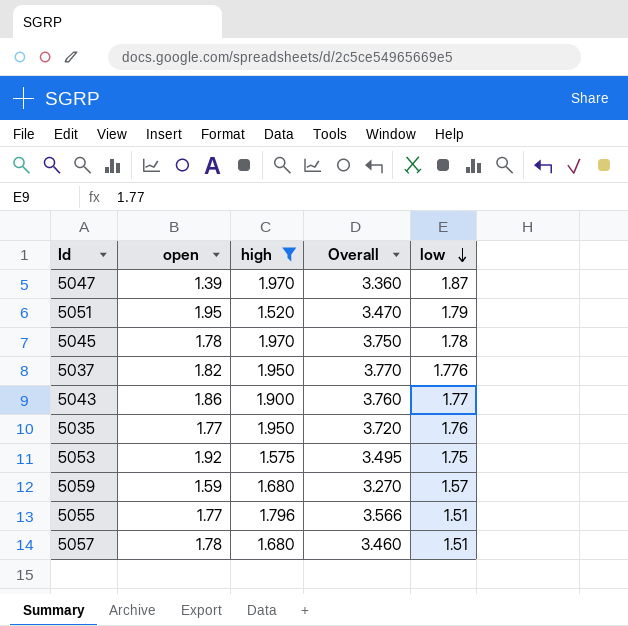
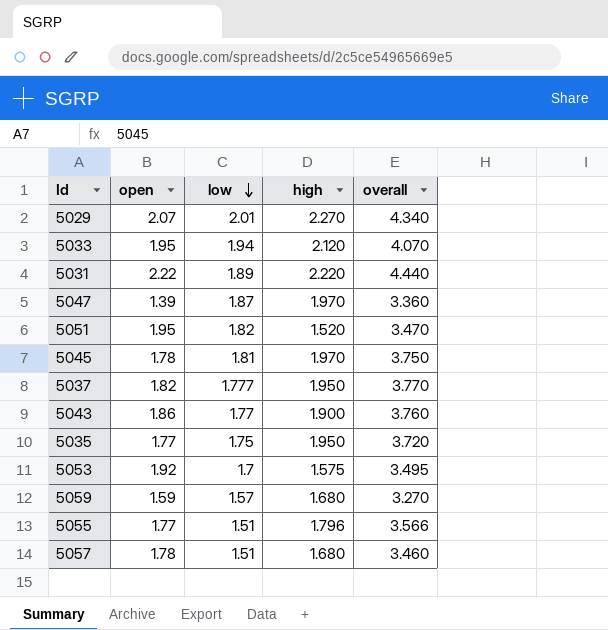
filter: high <= 1.970 -> none
column low | position: 5 -> 3
column name: Overall -> overall
5051 | low: 1.79 -> 1.82
5045 | low: 1.78 -> 1.81
5037 | low: 1.776 -> 1.777
5035 | low: 1.76 -> 1.75
5053 | low: 1.75 -> 1.7

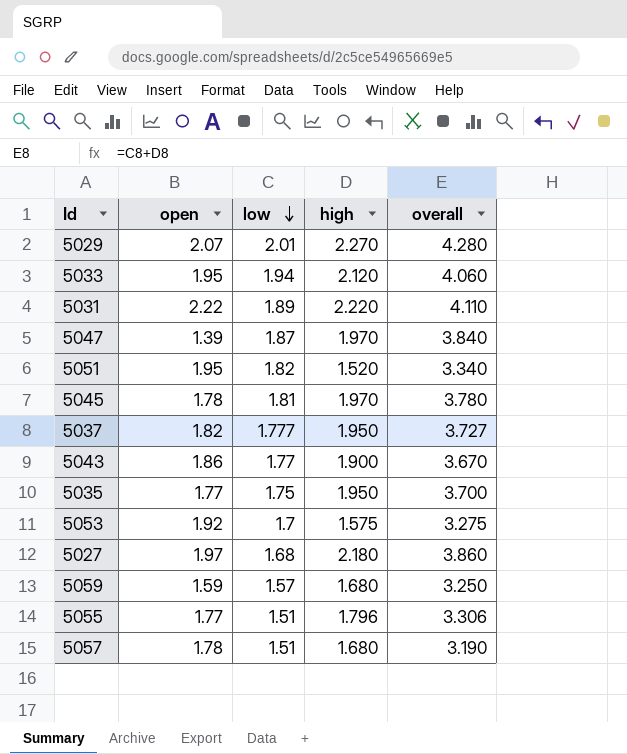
column overall | formula: [open] + [high] -> [low] + [high]
row 5027: none -> 1.97 | 1.68 | 2.180 | 3.860

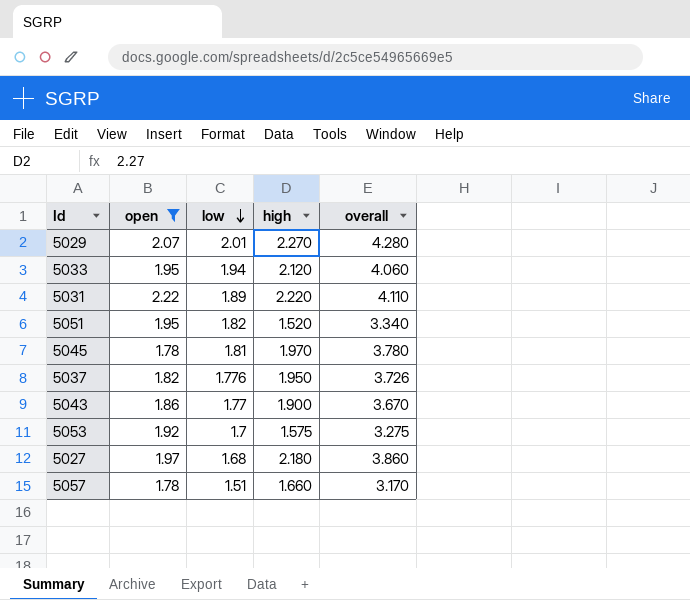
filter: none -> open >= 1.78
5037 | low: 1.777 -> 1.776
5037 | overall: 3.727 -> 3.726
5057 | high: 1.680 -> 1.660
5057 | overall: 3.190 -> 3.170

